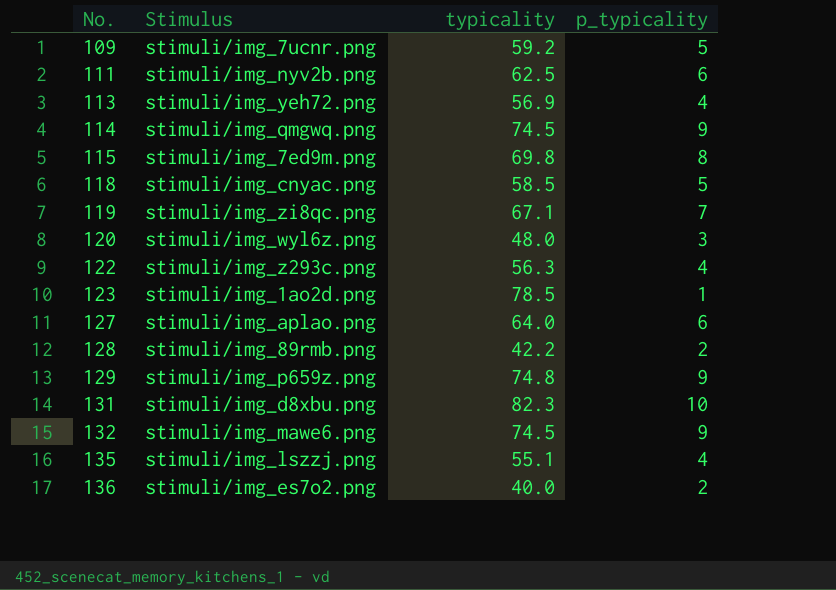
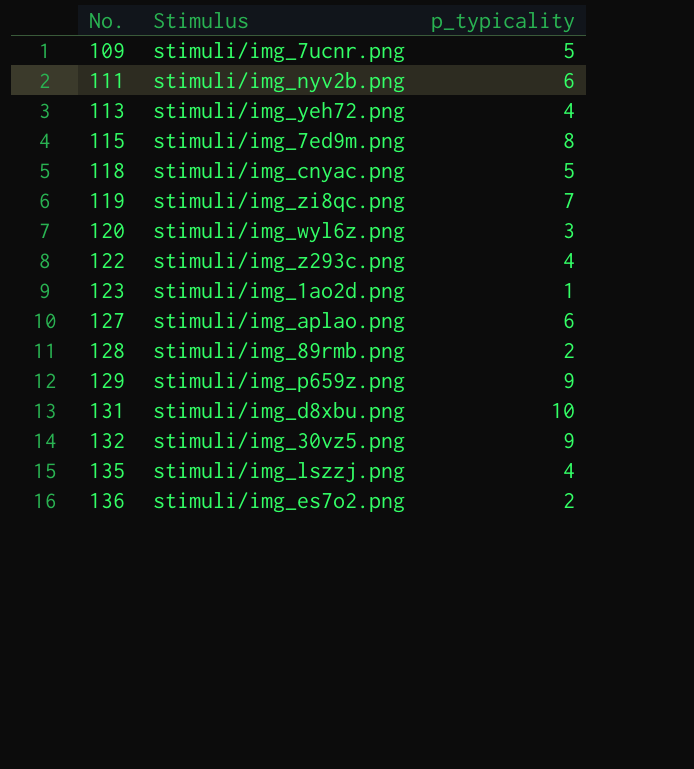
column typicality | position: 3 -> none
row 114: stimuli/img_qmgwq.png | 74.5 | 9 -> none
132 | Stimulus: stimuli/img_mawe6.png -> stimuli/img_30vz5.png

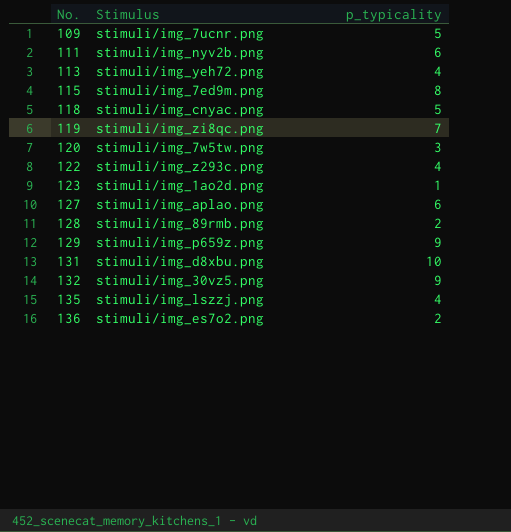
120 | Stimulus: stimuli/img_wyl6z.png -> stimuli/img_7w5tw.png

